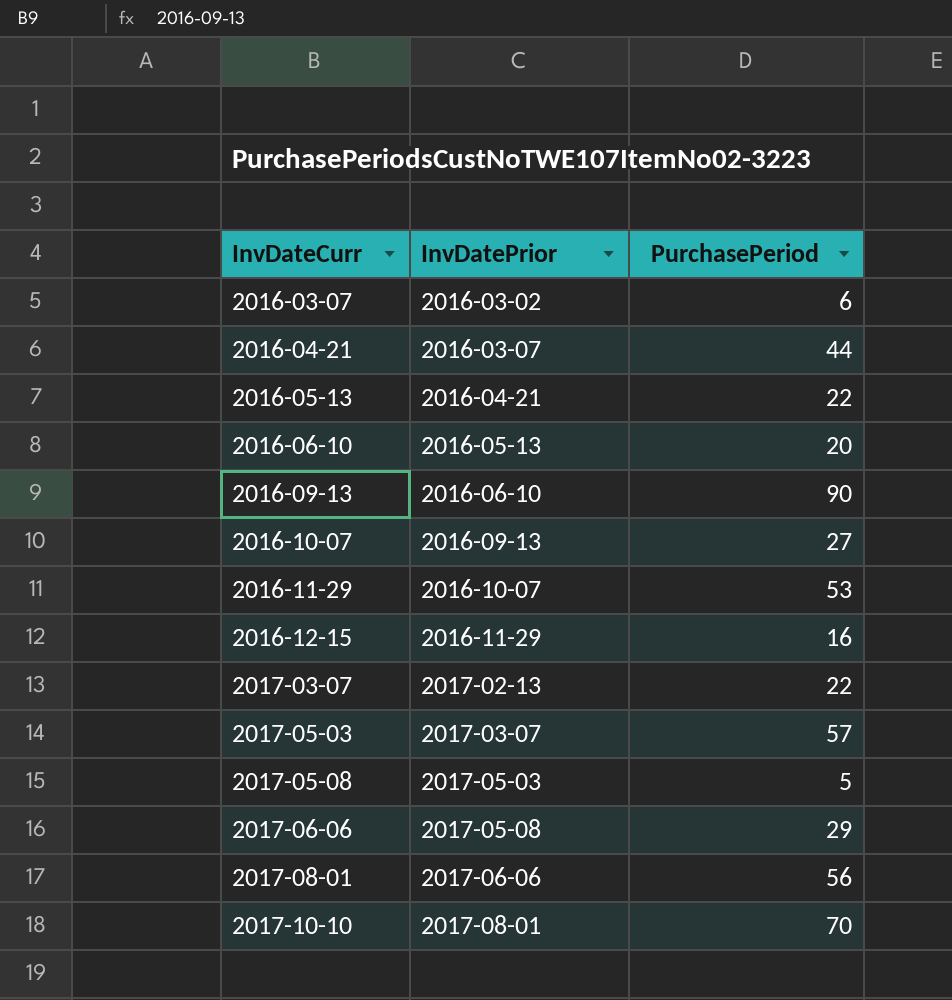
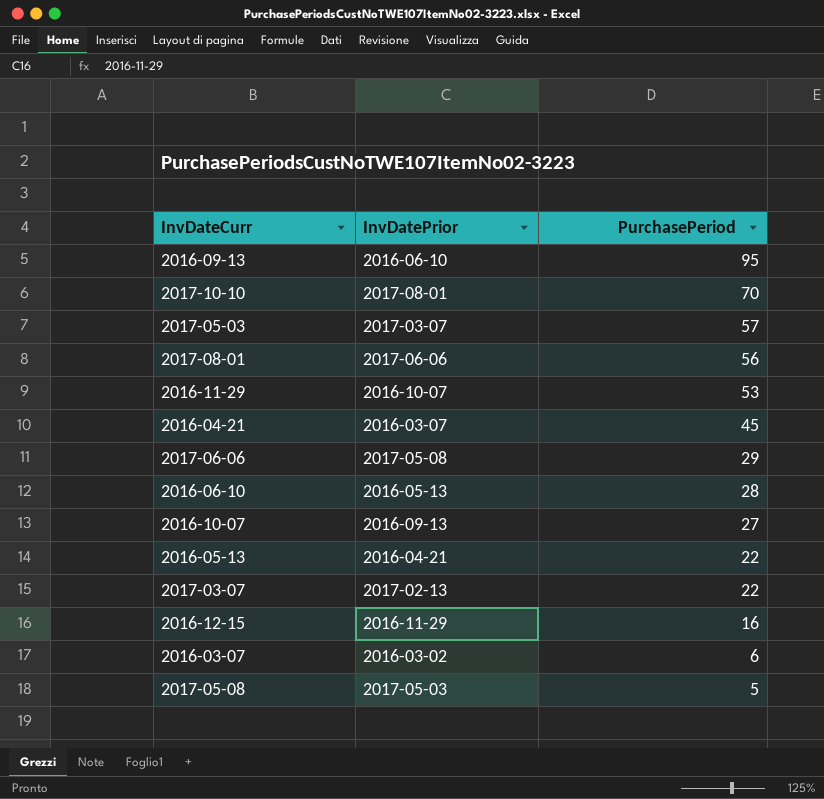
row order: InvDateCurr ascending -> PurchasePeriod descending
2016-09-13 | PurchasePeriod: 90 -> 95
2016-04-21 | PurchasePeriod: 44 -> 45
2016-06-10 | PurchasePeriod: 20 -> 28

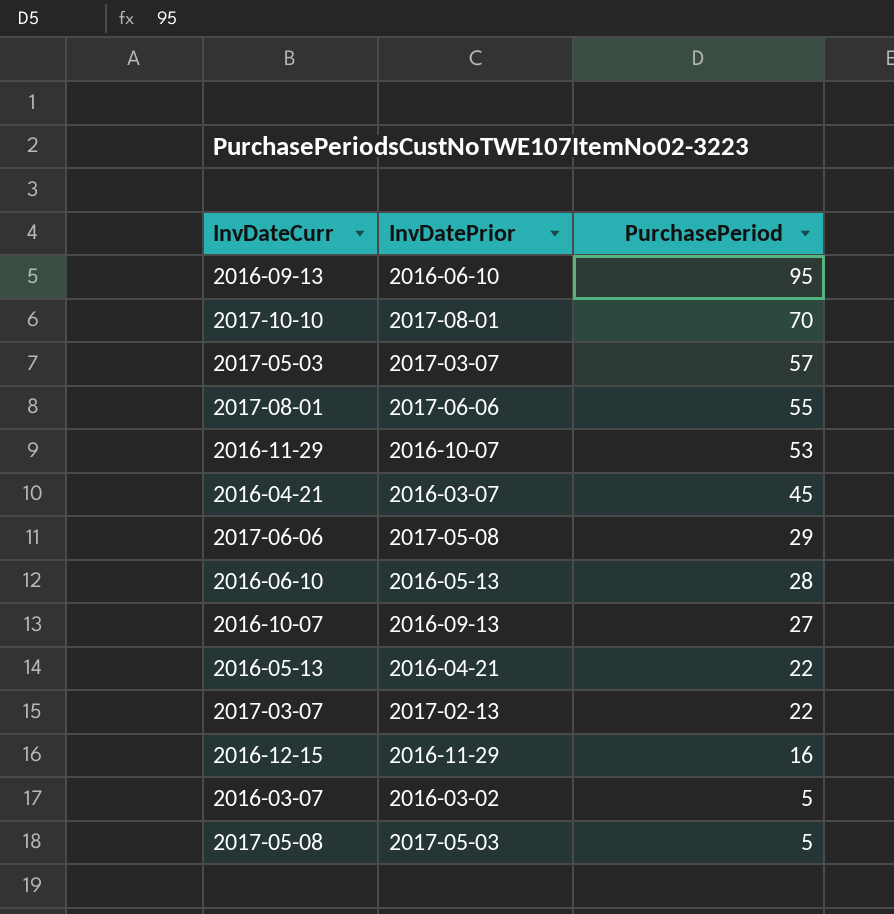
2017-08-01 | PurchasePeriod: 56 -> 55
2016-03-07 | PurchasePeriod: 6 -> 5

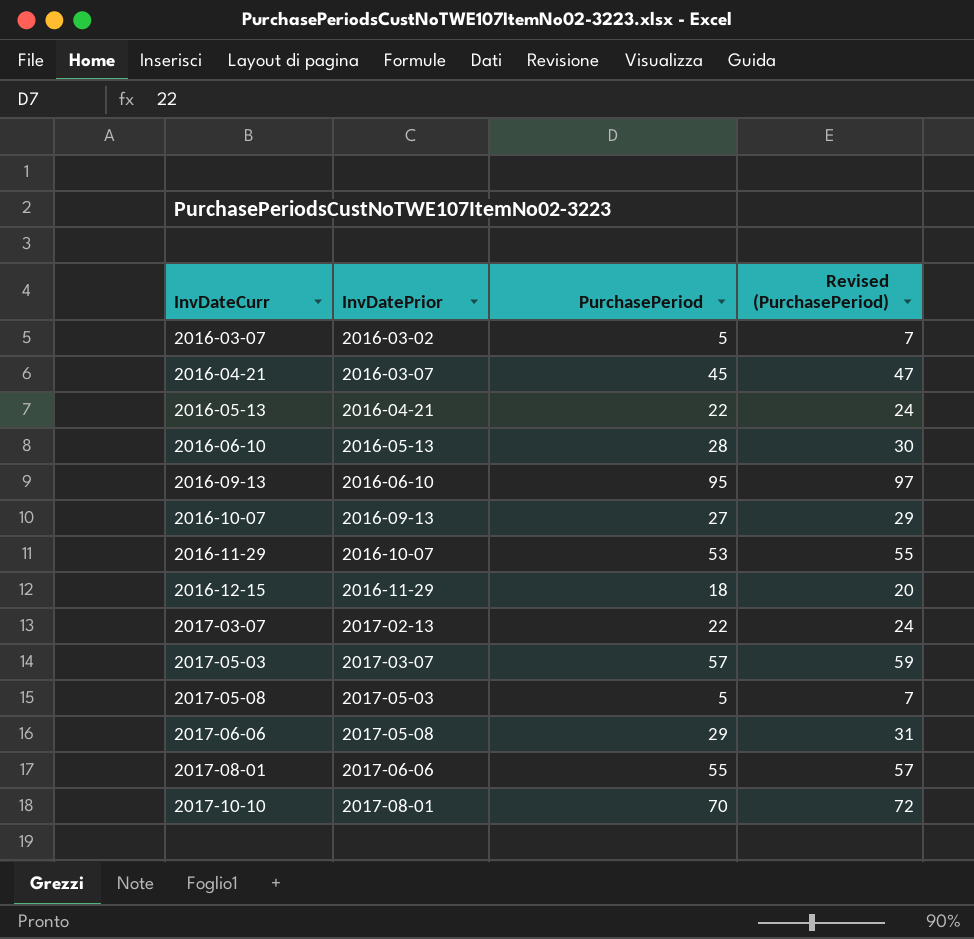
row order: PurchasePeriod descending -> InvDateCurr ascending
column Revised (PurchasePeriod) | formula: none -> [PurchasePeriod] + 2
2016-12-15 | PurchasePeriod: 16 -> 18

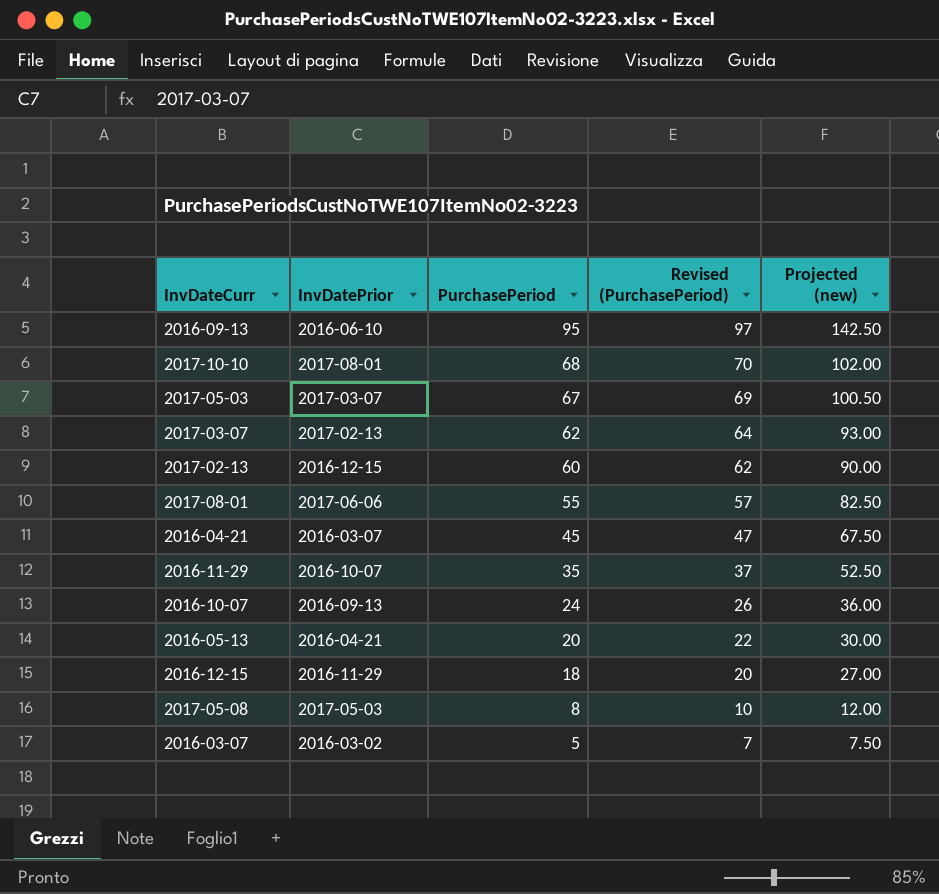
row order: InvDateCurr ascending -> PurchasePeriod descending
column Projected (new) | formula: none -> [PurchasePeriod] * 1.5
row 2016-06-10: 2016-05-13 | 28 | 30 -> none
row 2017-06-06: 2017-05-08 | 29 | 31 -> none
2017-10-10 | PurchasePeriod: 70 -> 68
2017-10-10 | Revised (PurchasePeriod): 72 -> 70
2017-05-03 | PurchasePeriod: 57 -> 67
2017-05-03 | Revised (PurchasePeriod): 59 -> 69
2017-03-07 | PurchasePeriod: 22 -> 62
2017-03-07 | Revised (PurchasePeriod): 24 -> 64
row 2017-02-13: none -> 2016-12-15 | 60 | 62 | 90.00
2016-11-29 | PurchasePeriod: 53 -> 35
2016-11-29 | Revised (PurchasePeriod): 55 -> 37
2016-10-07 | PurchasePeriod: 27 -> 24
2016-10-07 | Revised (PurchasePeriod): 29 -> 26
2016-05-13 | PurchasePeriod: 22 -> 20
2016-05-13 | Revised (PurchasePeriod): 24 -> 22
2017-05-08 | PurchasePeriod: 5 -> 8
2017-05-08 | Revised (PurchasePeriod): 7 -> 10

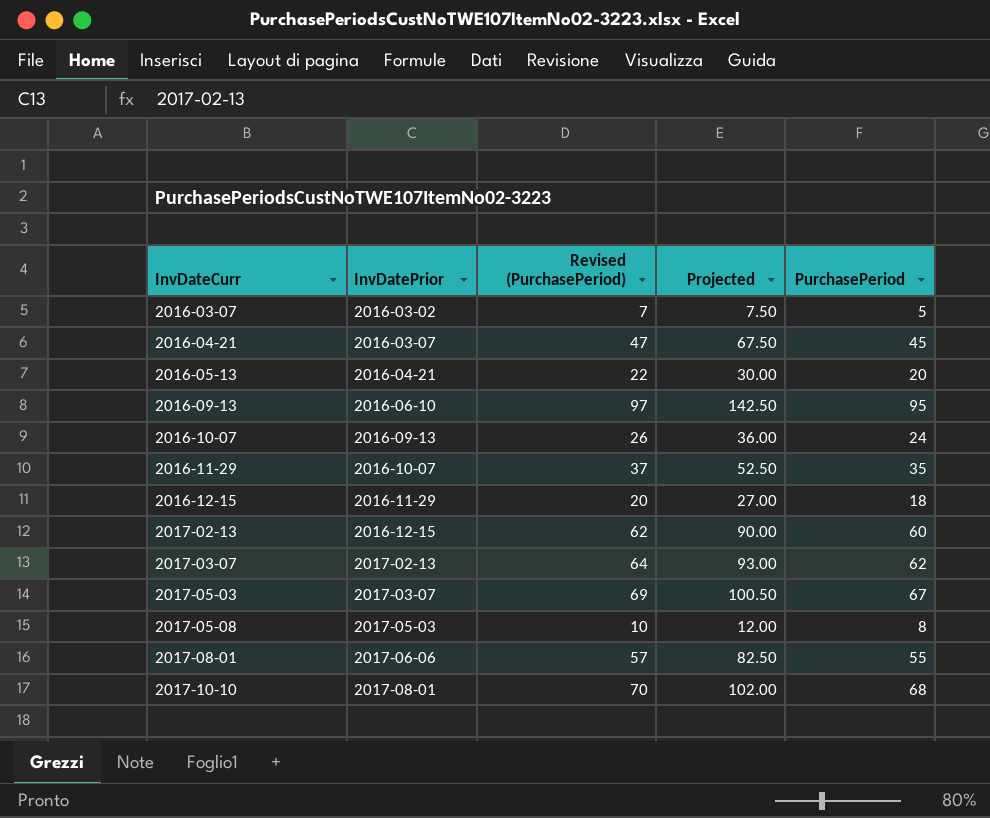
row order: PurchasePeriod descending -> InvDateCurr ascending
column name: Projected (new) -> Projected
column PurchasePeriod | position: 3 -> 5

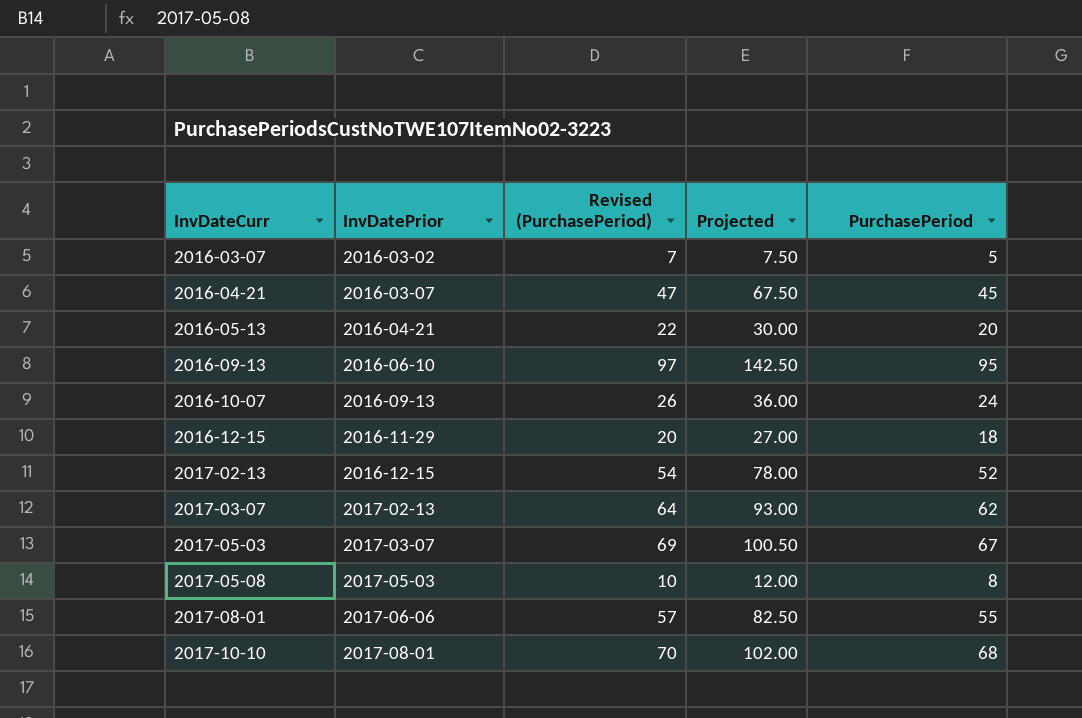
row 2016-11-29: 2016-10-07 | 37 | 52.50 | 35 -> none
2017-02-13 | Revised (PurchasePeriod): 62 -> 54
2017-02-13 | Projected: 90.00 -> 78.00
2017-02-13 | PurchasePeriod: 60 -> 52

